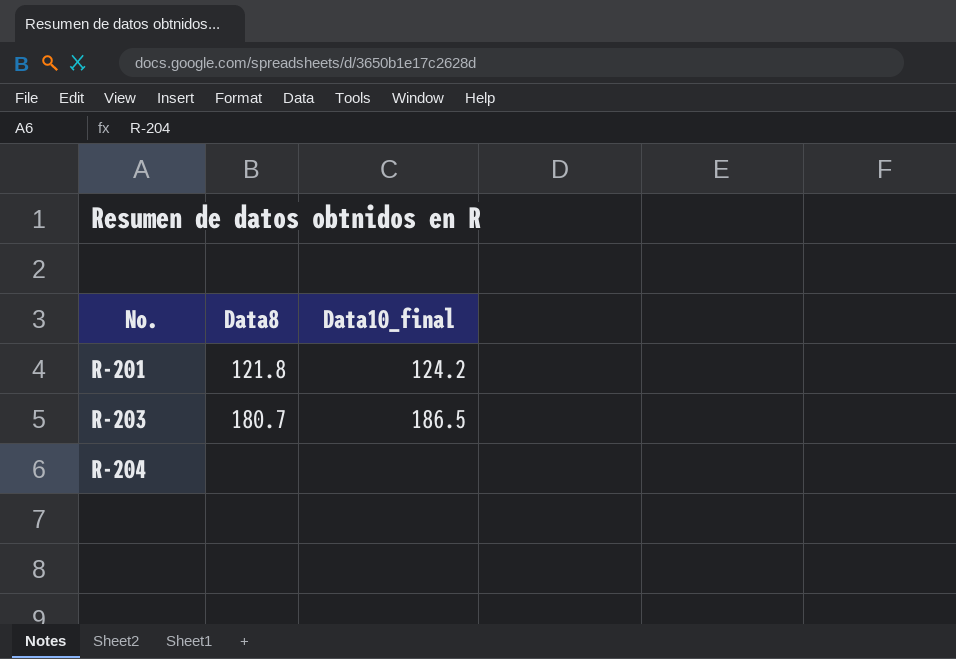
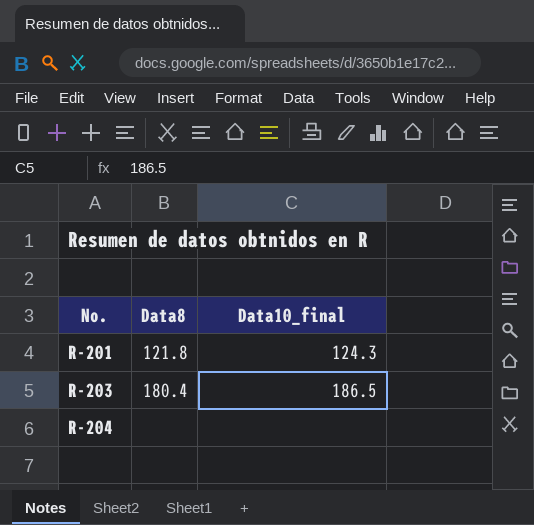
R-201 | Data10_final: 124.2 -> 124.3
R-203 | Data8: 180.7 -> 180.4

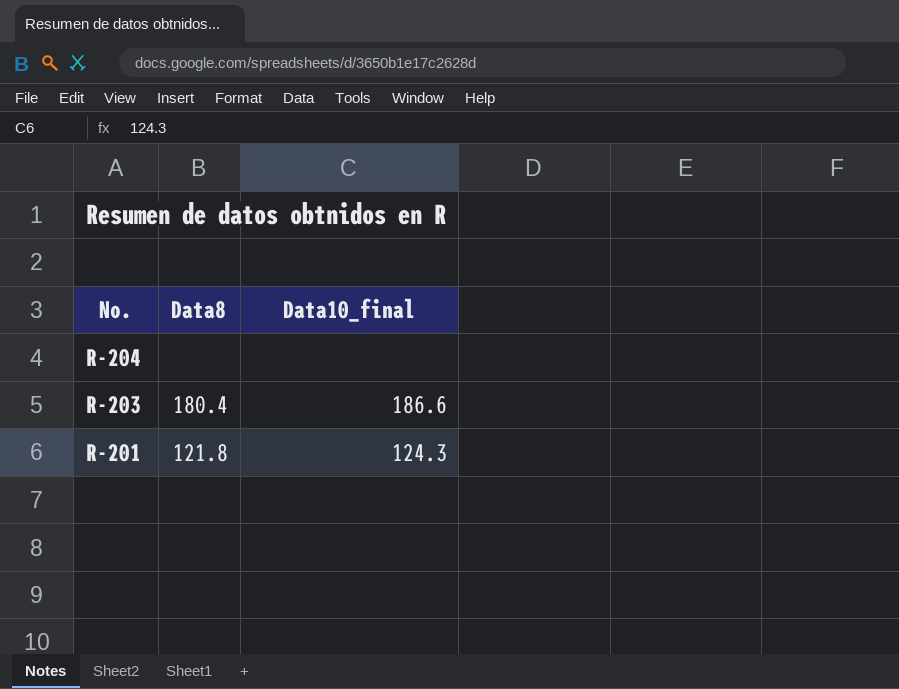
row order: No. ascending -> No. descending
R-203 | Data10_final: 186.5 -> 186.6

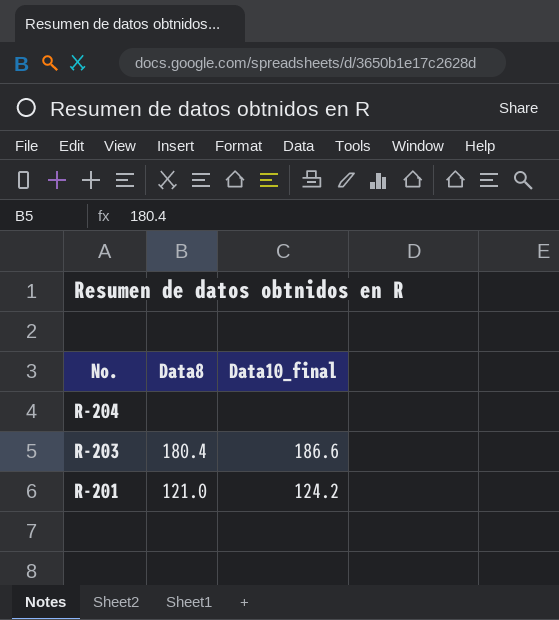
R-201 | Data8: 121.8 -> 121.0
R-201 | Data10_final: 124.3 -> 124.2

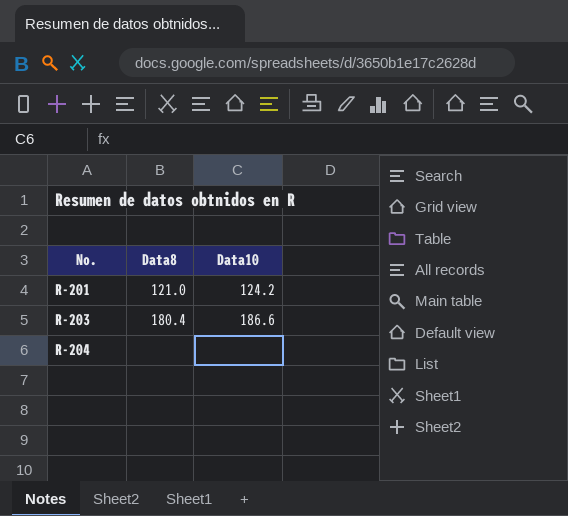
row order: No. descending -> No. ascending
column name: Data10_final -> Data10

